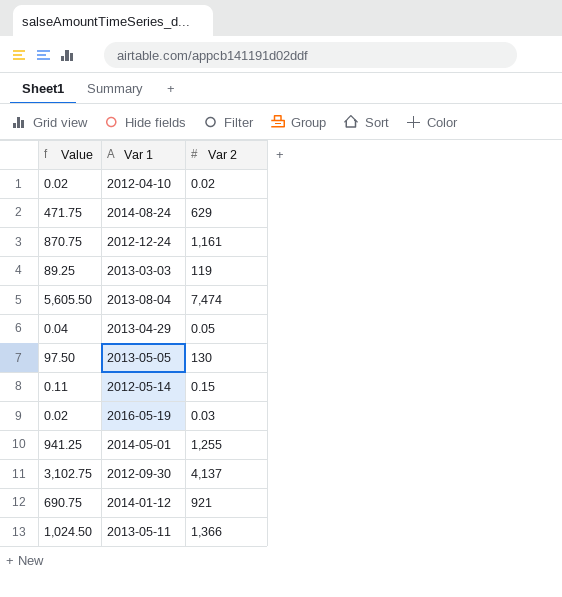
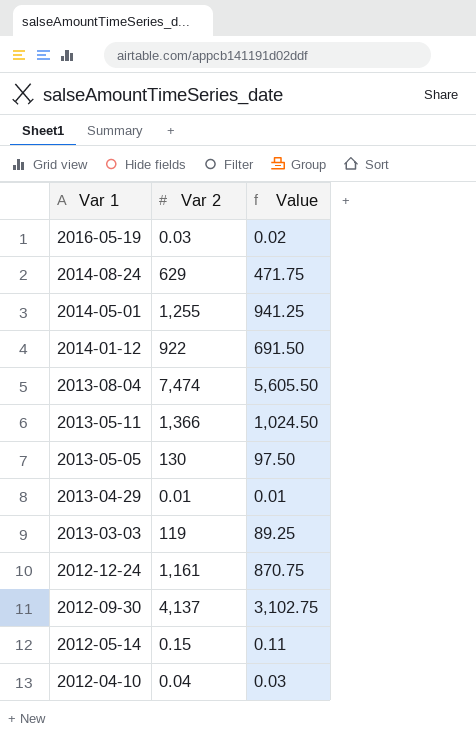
row order: none -> Var 1 descending
column Value | position: 1 -> 3
2014-01-12 | Var 2: 921 -> 922
2014-01-12 | Value: 690.75 -> 691.50
2013-04-29 | Var 2: 0.05 -> 0.01
2013-04-29 | Value: 0.04 -> 0.01
2012-04-10 | Var 2: 0.02 -> 0.04
2012-04-10 | Value: 0.02 -> 0.03

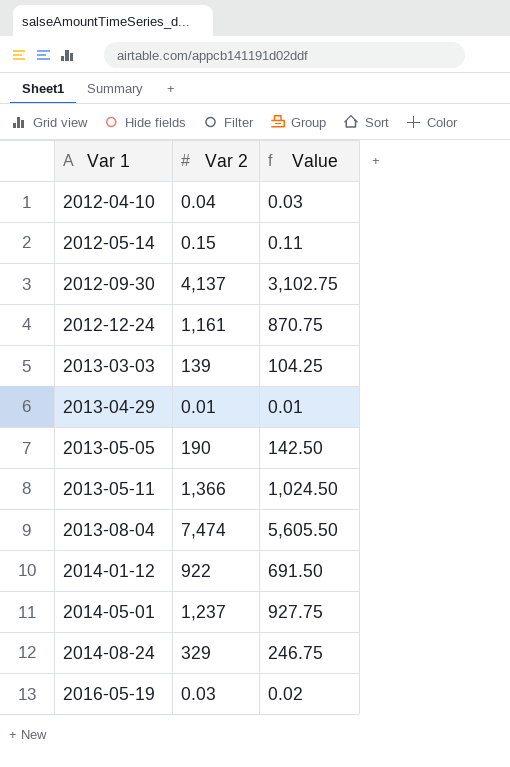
row order: Var 1 descending -> Var 1 ascending
2013-03-03 | Var 2: 119 -> 139
2013-03-03 | Value: 89.25 -> 104.25
2013-05-05 | Var 2: 130 -> 190
2013-05-05 | Value: 97.50 -> 142.50
2014-05-01 | Var 2: 1,255 -> 1,237
2014-05-01 | Value: 941.25 -> 927.75
2014-08-24 | Var 2: 629 -> 329
2014-08-24 | Value: 471.75 -> 246.75

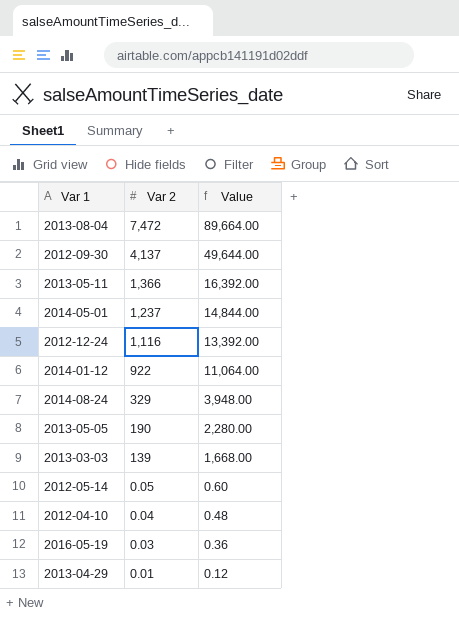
row order: Var 1 ascending -> Var 2 descending
column Value | formula: [Var 2] * 0.75 -> [Var 2] * 12
2013-08-04 | Var 2: 7,474 -> 7,472
2012-12-24 | Var 2: 1,161 -> 1,116
2012-05-14 | Var 2: 0.15 -> 0.05

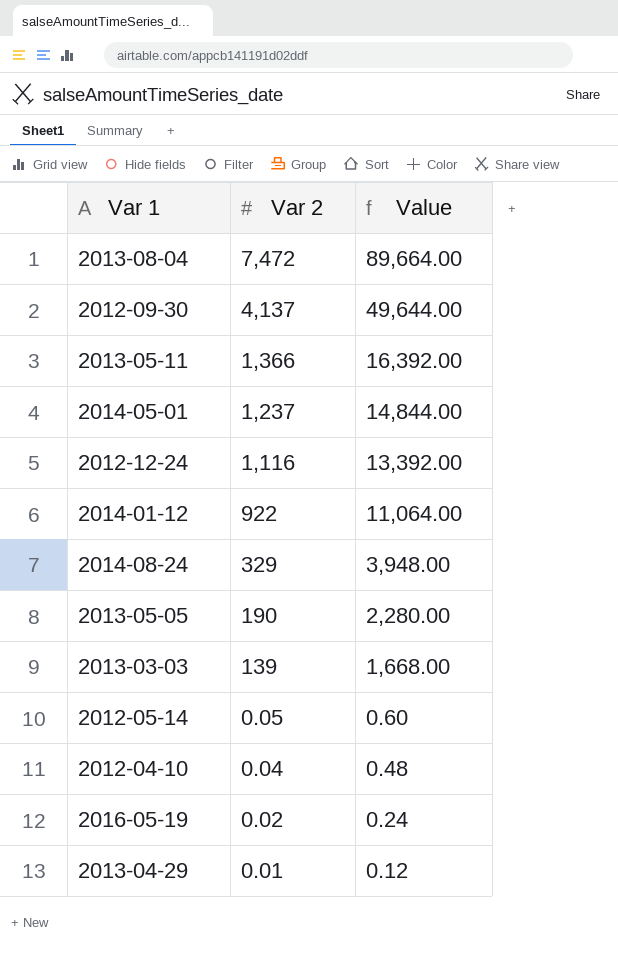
2016-05-19 | Var 2: 0.03 -> 0.02
2016-05-19 | Value: 0.36 -> 0.24

